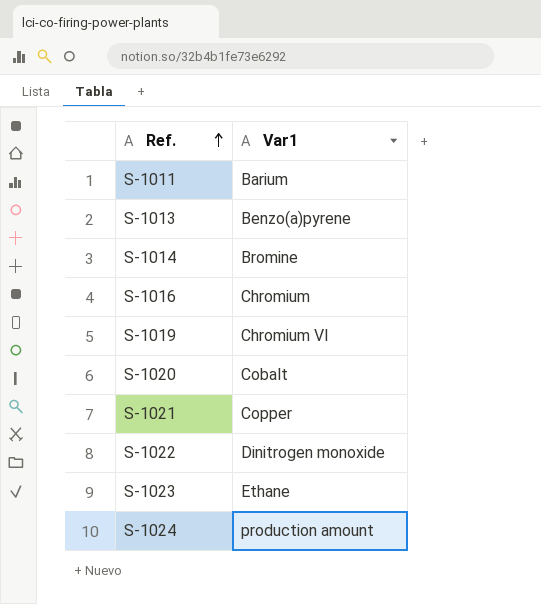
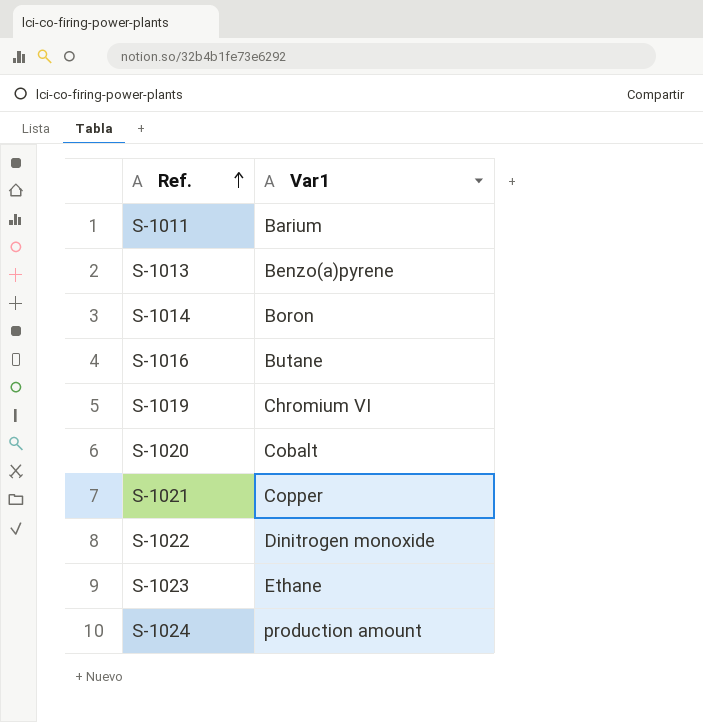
S-1014 | Var1: Bromine -> Boron
S-1016 | Var1: Chromium -> Butane

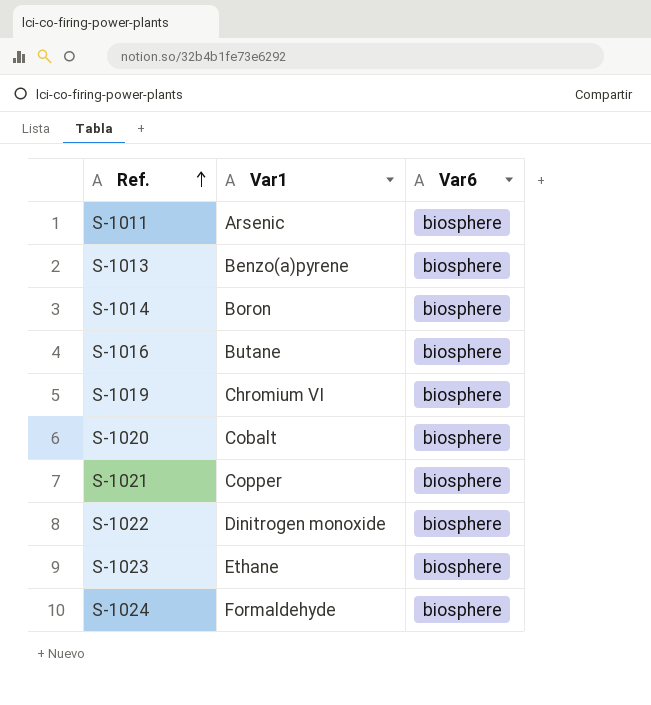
column Var6 | position: none -> 3
S-1011 | Var1: Barium -> Arsenic
S-1024 | Var1: production amount -> Formaldehyde

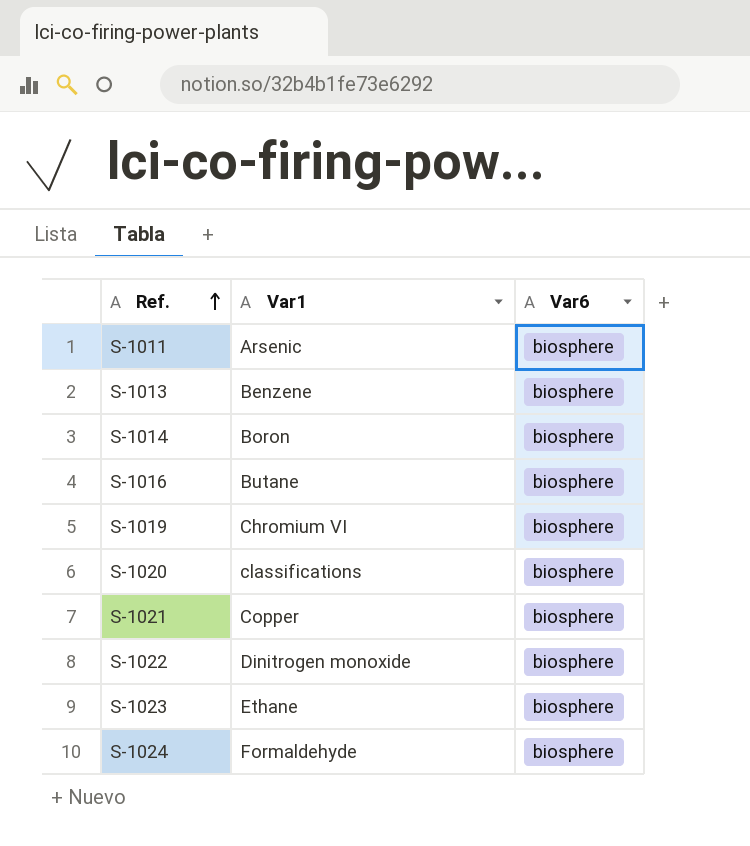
S-1013 | Var1: Benzo(a)pyrene -> Benzene
S-1020 | Var1: Cobalt -> classifications

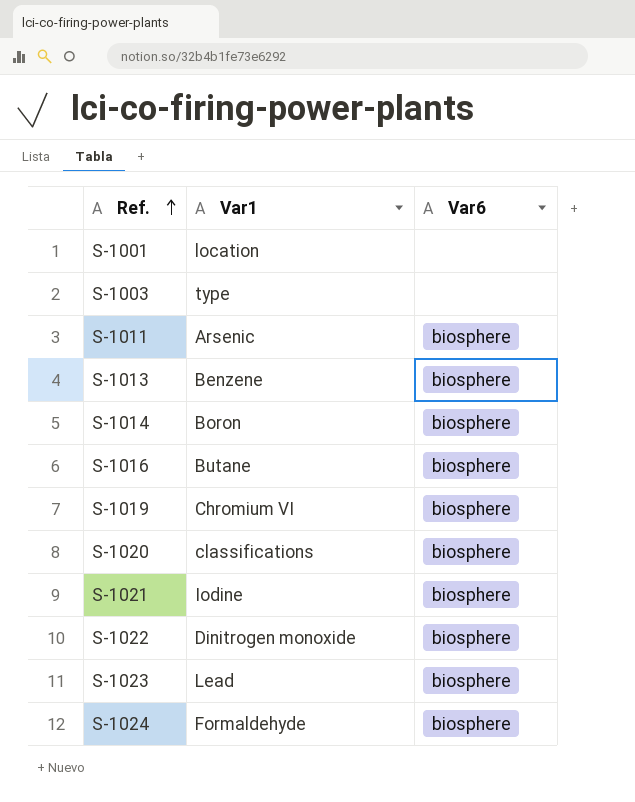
row S-1001: none -> location | none
row S-1003: none -> type | none
S-1021 | Var1: Copper -> Iodine
S-1023 | Var1: Ethane -> Lead

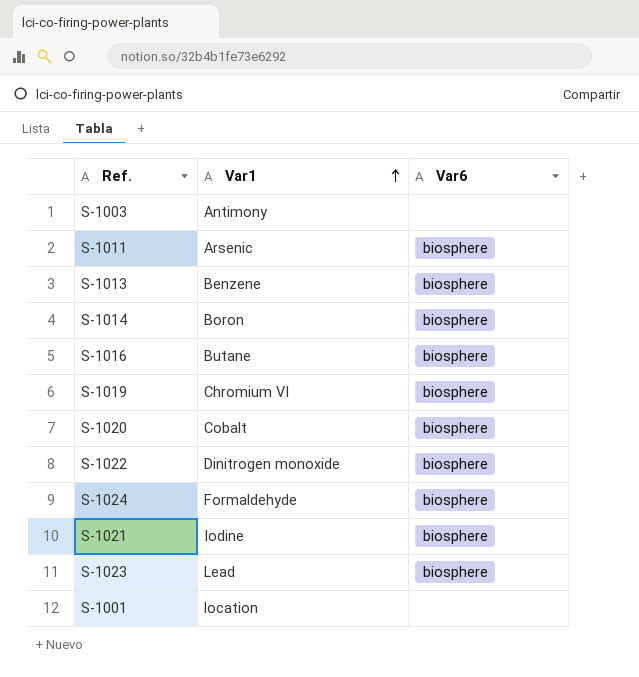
row order: Ref. ascending -> Var1 ascending
S-1003 | Var1: type -> Antimony
S-1020 | Var1: classifications -> Cobalt

